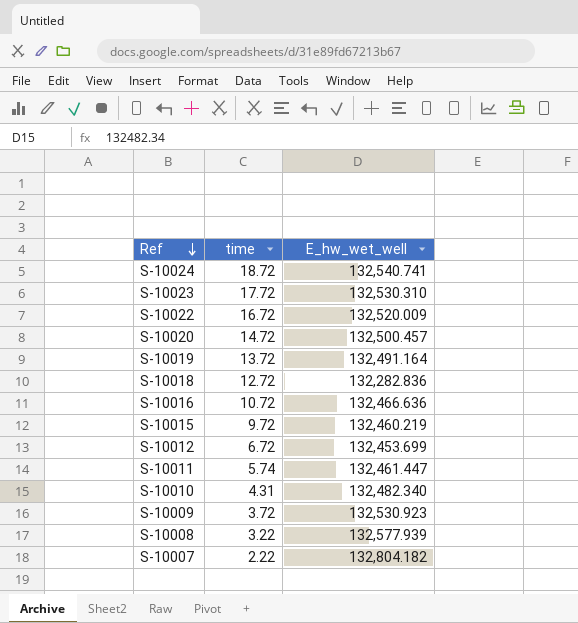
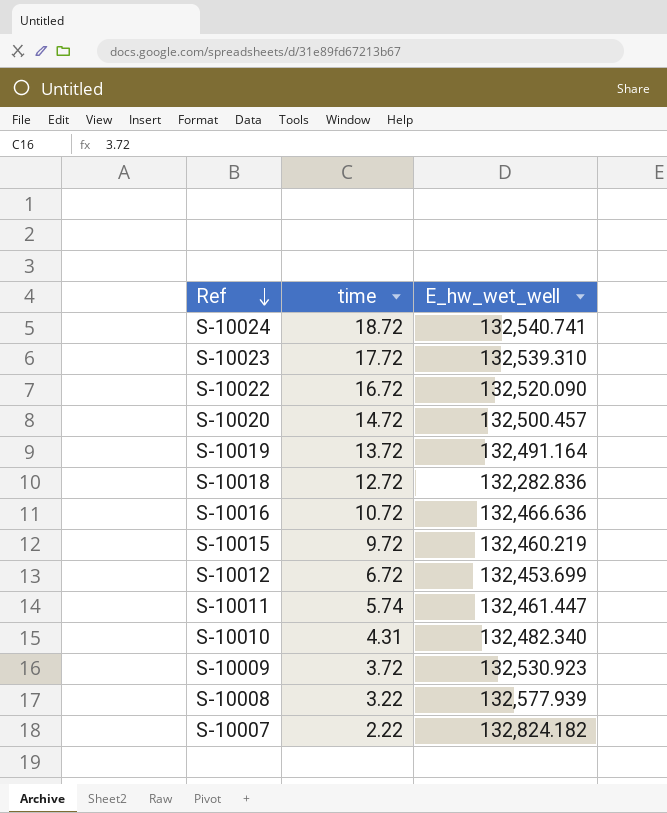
S-10023 | E_hw_wet_well: 132,530.310 -> 132,539.310
S-10022 | E_hw_wet_well: 132,520.009 -> 132,520.090
S-10007 | E_hw_wet_well: 132,804.182 -> 132,824.182

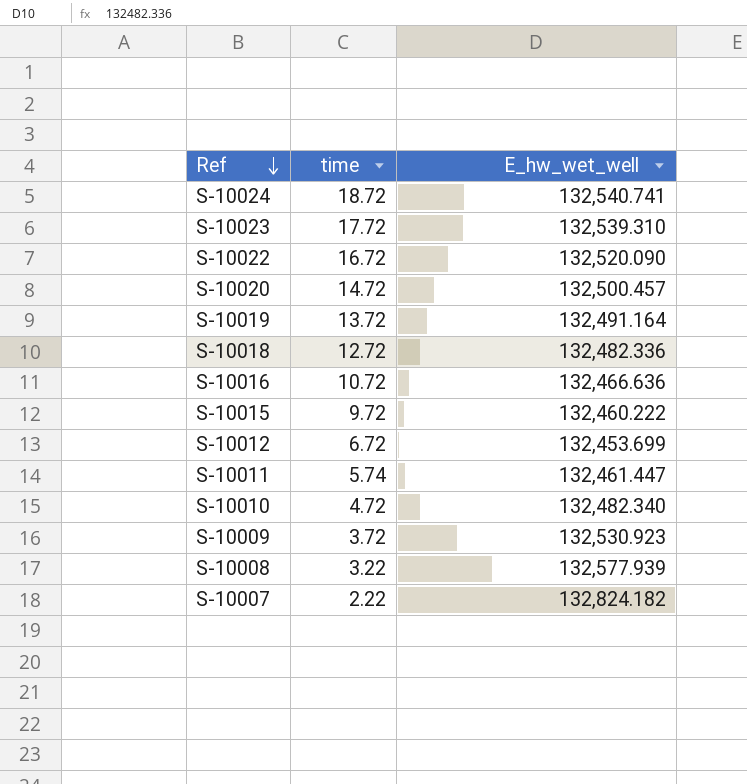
S-10018 | E_hw_wet_well: 132,282.836 -> 132,482.336
S-10015 | E_hw_wet_well: 132,460.219 -> 132,460.222
S-10010 | time: 4.31 -> 4.72

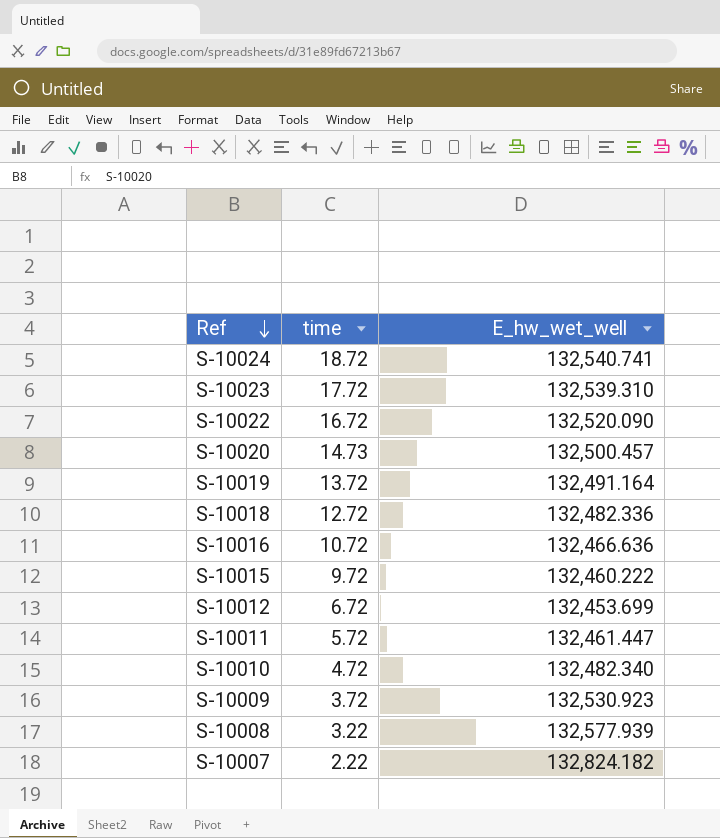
S-10020 | time: 14.72 -> 14.73
S-10011 | time: 5.74 -> 5.72

